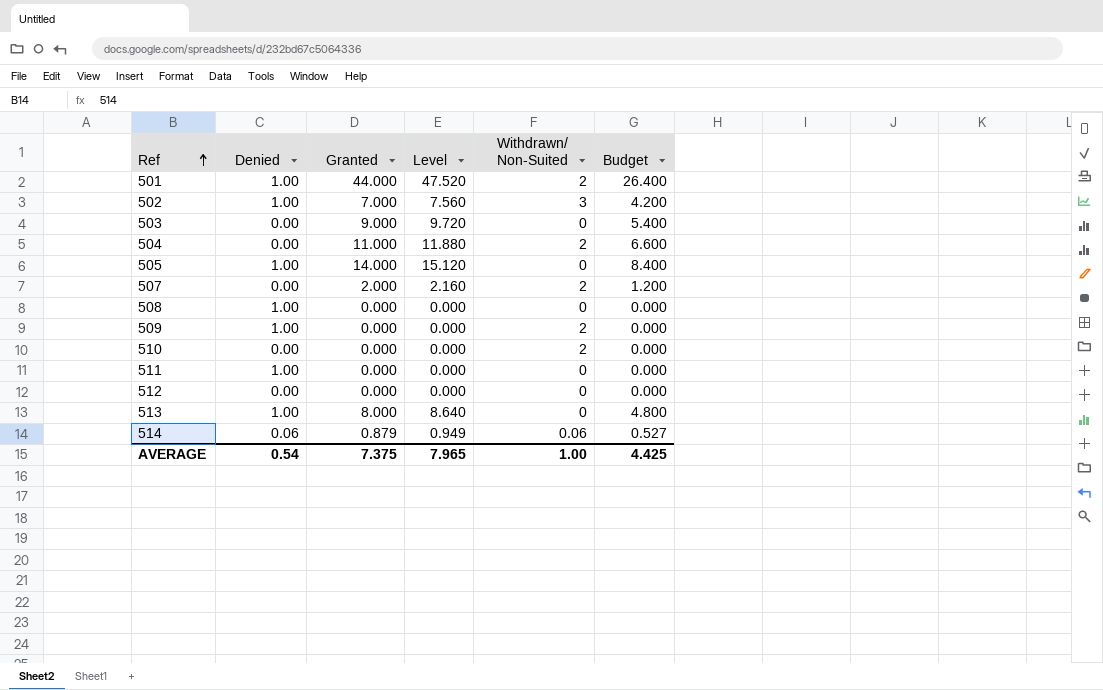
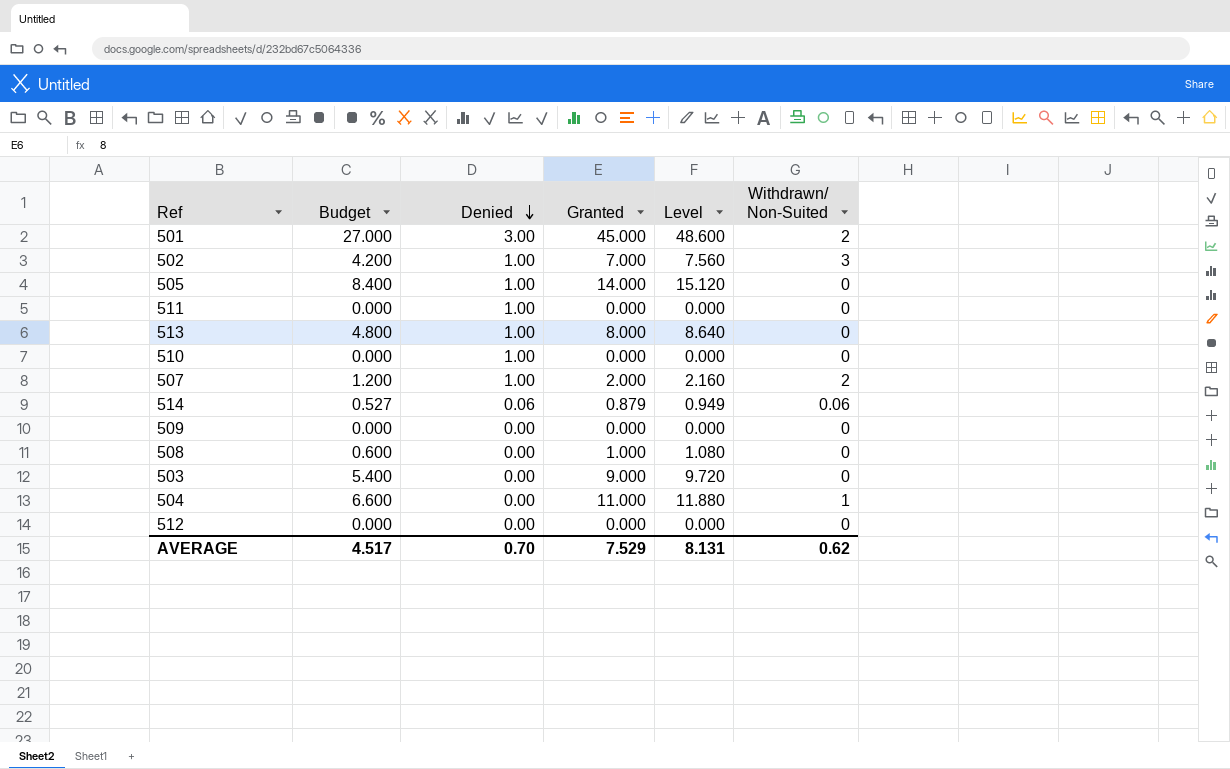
row order: Ref ascending -> Denied descending
column Budget | position: 6 -> 2
501 | Budget: 26.400 -> 27.000
501 | Denied: 1.00 -> 3.00
501 | Granted: 44.000 -> 45.000
501 | Level: 47.520 -> 48.600
510 | Denied: 0.00 -> 1.00
510 | Withdrawn/ Non-Suited: 2 -> 0
507 | Denied: 0.00 -> 1.00
509 | Denied: 1.00 -> 0.00
509 | Withdrawn/ Non-Suited: 2 -> 0
508 | Budget: 0.000 -> 0.600
508 | Denied: 1.00 -> 0.00
508 | Granted: 0.000 -> 1.000
508 | Level: 0.000 -> 1.080
504 | Withdrawn/ Non-Suited: 2 -> 1
AVERAGE | Budget: 4.425 -> 4.517
AVERAGE | Denied: 0.54 -> 0.70
AVERAGE | Granted: 7.375 -> 7.529
AVERAGE | Level: 7.965 -> 8.131
AVERAGE | Withdrawn/ Non-Suited: 1.00 -> 0.62

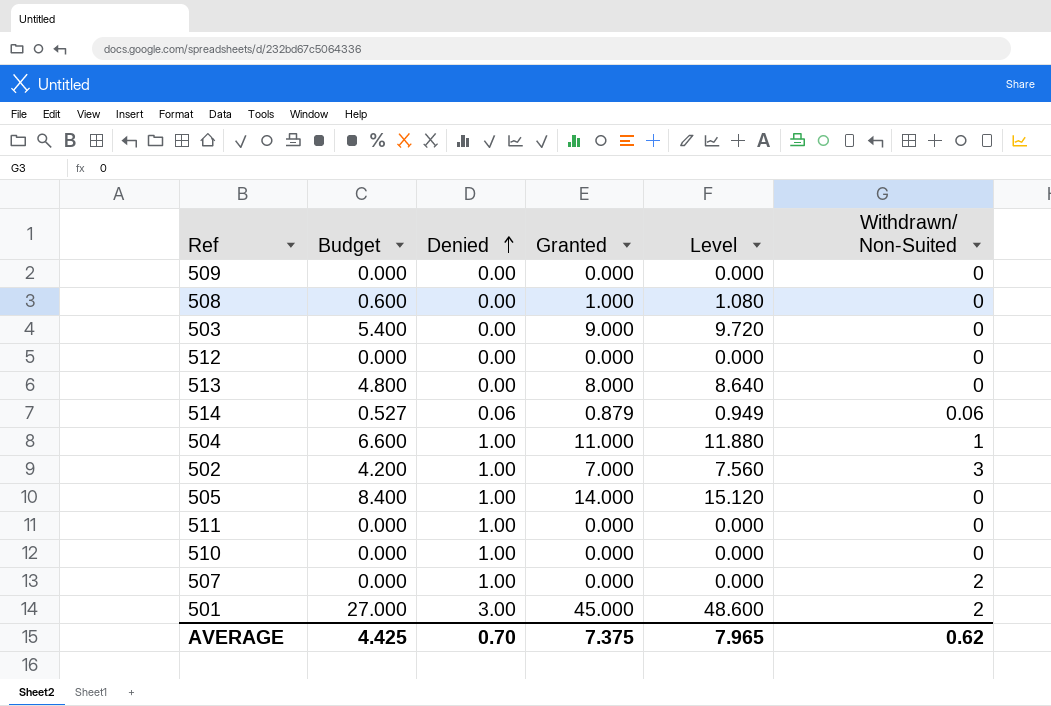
row order: Denied descending -> Denied ascending
513 | Denied: 1.00 -> 0.00
504 | Denied: 0.00 -> 1.00
507 | Budget: 1.200 -> 0.000
507 | Granted: 2.000 -> 0.000
507 | Level: 2.160 -> 0.000
AVERAGE | Budget: 4.517 -> 4.425
AVERAGE | Granted: 7.529 -> 7.375
AVERAGE | Level: 8.131 -> 7.965

